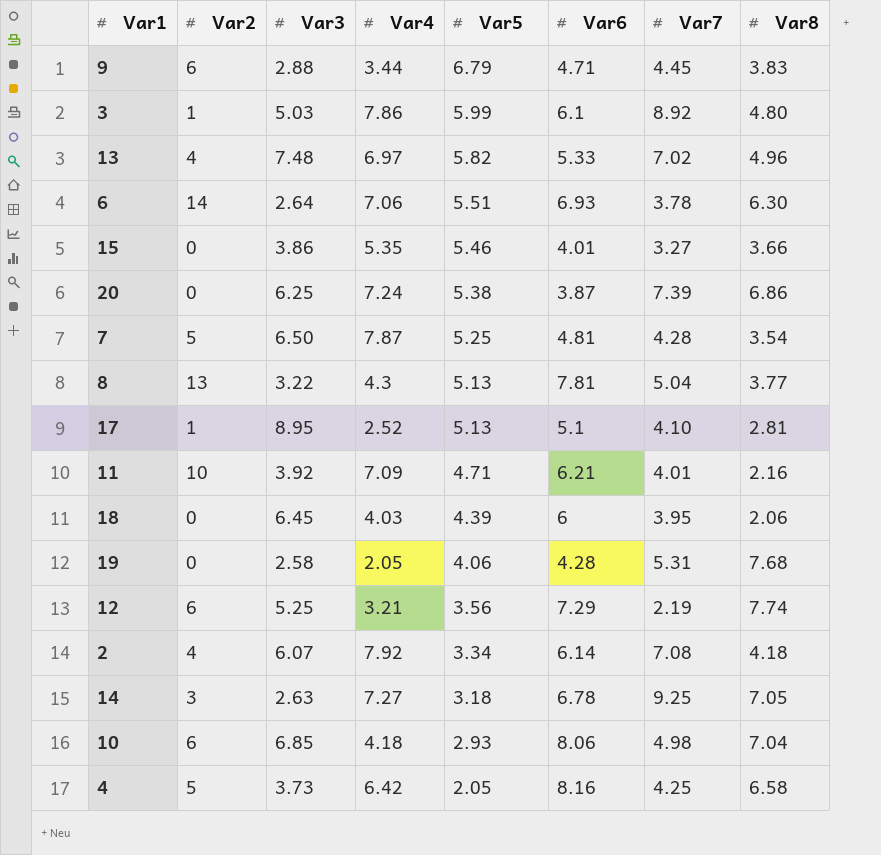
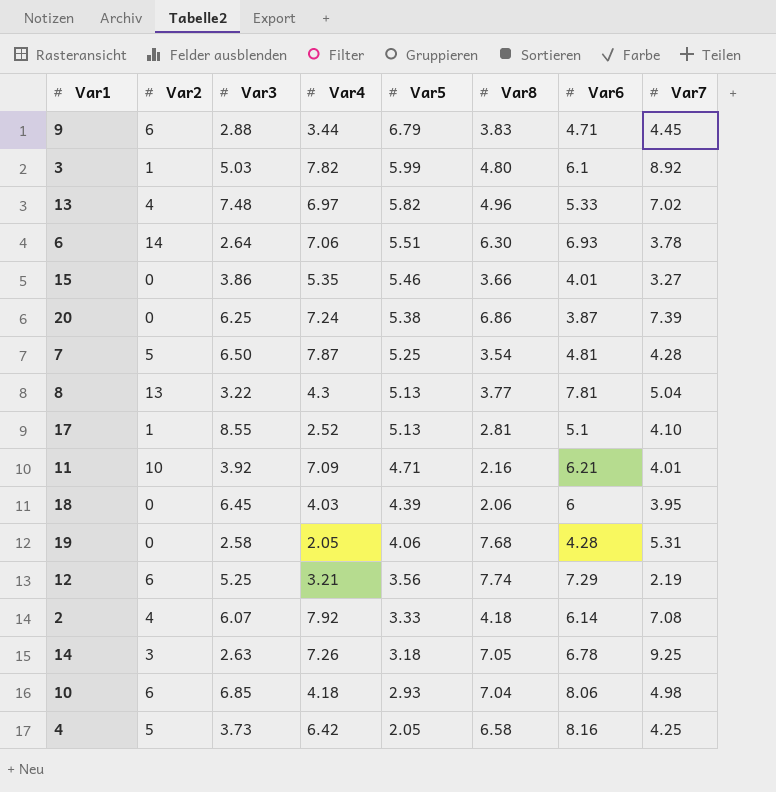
column Var8 | position: 8 -> 6
3 | Var4: 7.86 -> 7.82
17 | Var3: 8.95 -> 8.55
2 | Var5: 3.34 -> 3.33
14 | Var4: 7.27 -> 7.26

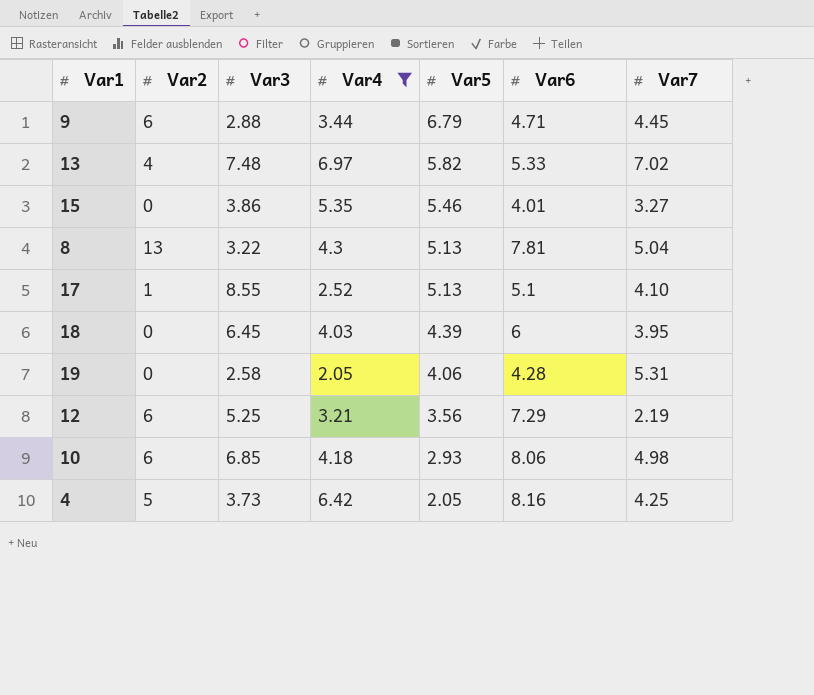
filter: none -> Var4 <= 6.97
column Var8 | position: 6 -> none

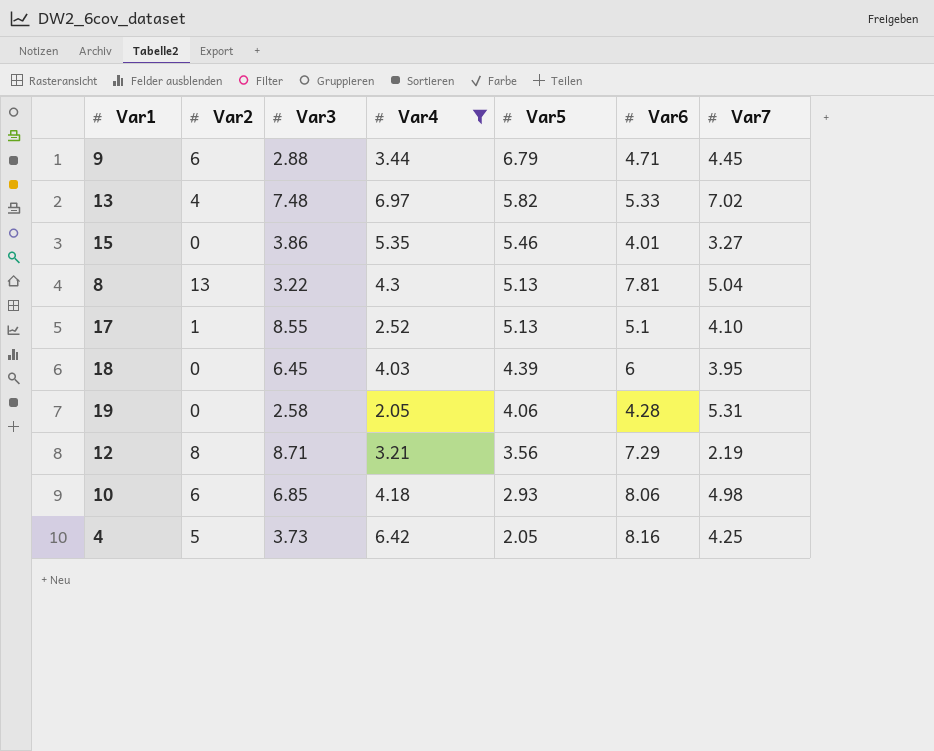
12 | Var2: 6 -> 8
12 | Var3: 5.25 -> 8.71

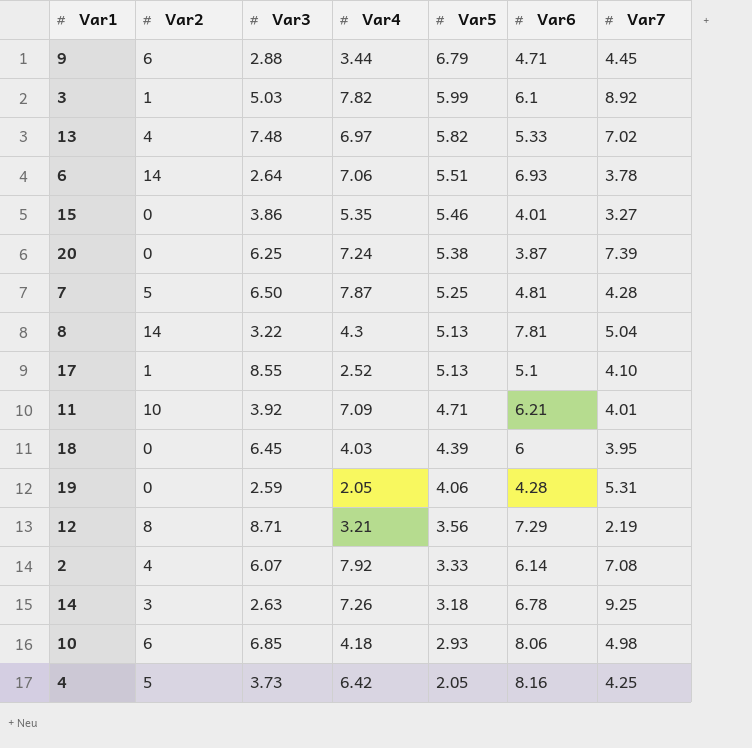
filter: Var4 <= 6.97 -> none
8 | Var2: 13 -> 14
19 | Var3: 2.58 -> 2.59

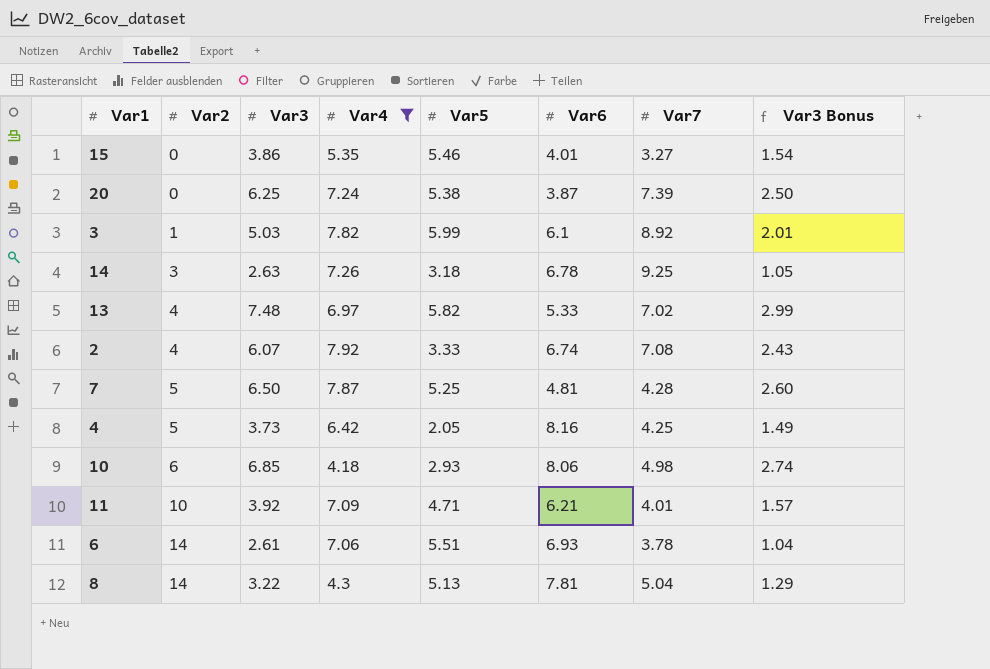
filter: none -> Var4 >= 4.18
row order: Var5 descending -> Var2 ascending
column Var3 Bonus | formula: none -> [Var3] * 0.4
2 | Var6: 6.14 -> 6.74
6 | Var3: 2.64 -> 2.61

